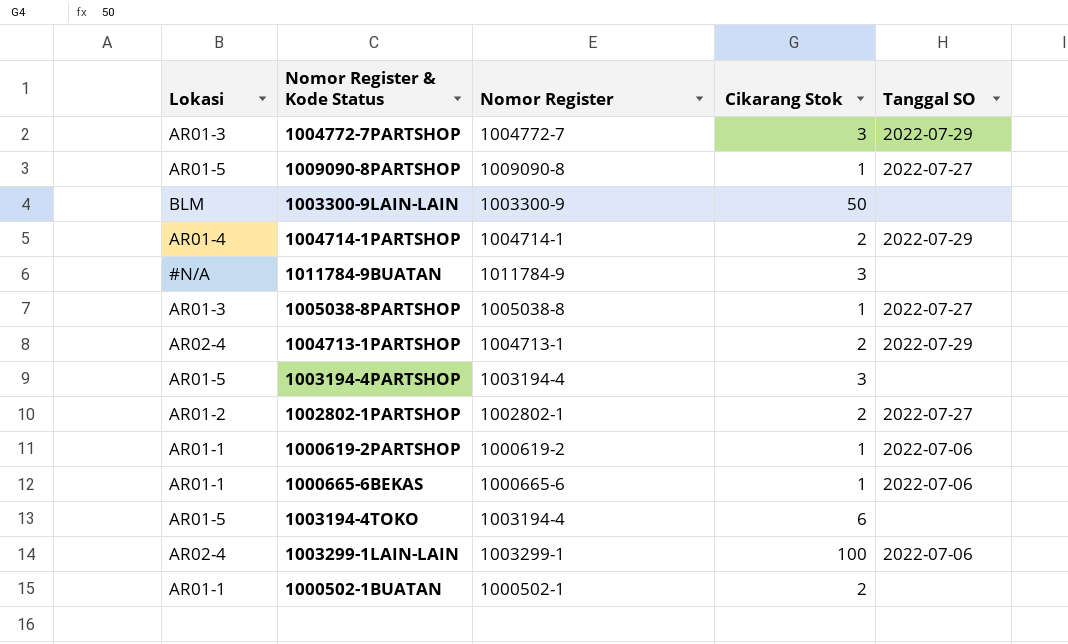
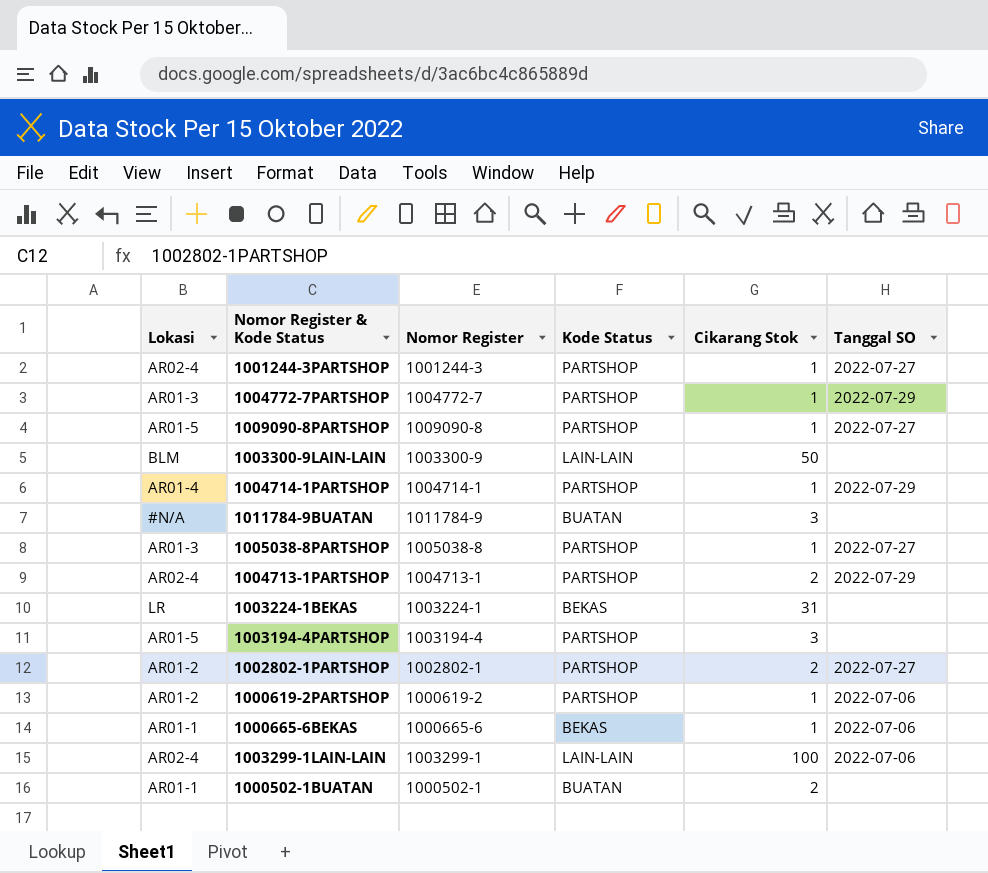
column Kode Status | position: none -> 4
row 1003194-4TOKO: AR01-5 | 1003194-4 | 6 | none -> none
row 1001244-3PARTSHOP: none -> AR02-4 | 1001244-3 | PARTSHOP | 1 | 2022-07-27
1004772-7PARTSHOP | Cikarang Stok: 3 -> 1
1004714-1PARTSHOP | Cikarang Stok: 2 -> 1
row 1003224-1BEKAS: none -> LR | 1003224-1 | BEKAS | 31 | none
1000619-2PARTSHOP | Lokasi: AR01-1 -> AR01-2

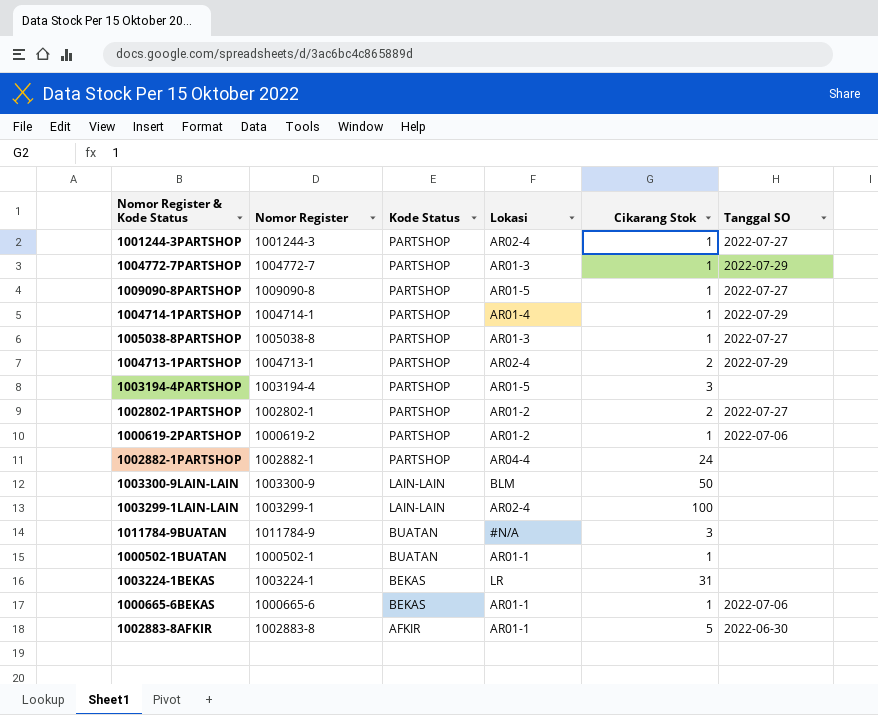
row order: none -> Kode Status descending
column Lokasi | position: 1 -> 4
row 1002882-1PARTSHOP: none -> 1002882-1 | PARTSHOP | AR04-4 | 24 | none
1003299-1LAIN-LAIN | Tanggal SO: 2022-07-06 -> none
1000502-1BUATAN | Cikarang Stok: 2 -> 1
row 1002883-8AFKIR: none -> 1002883-8 | AFKIR | AR01-1 | 5 | 2022-06-30

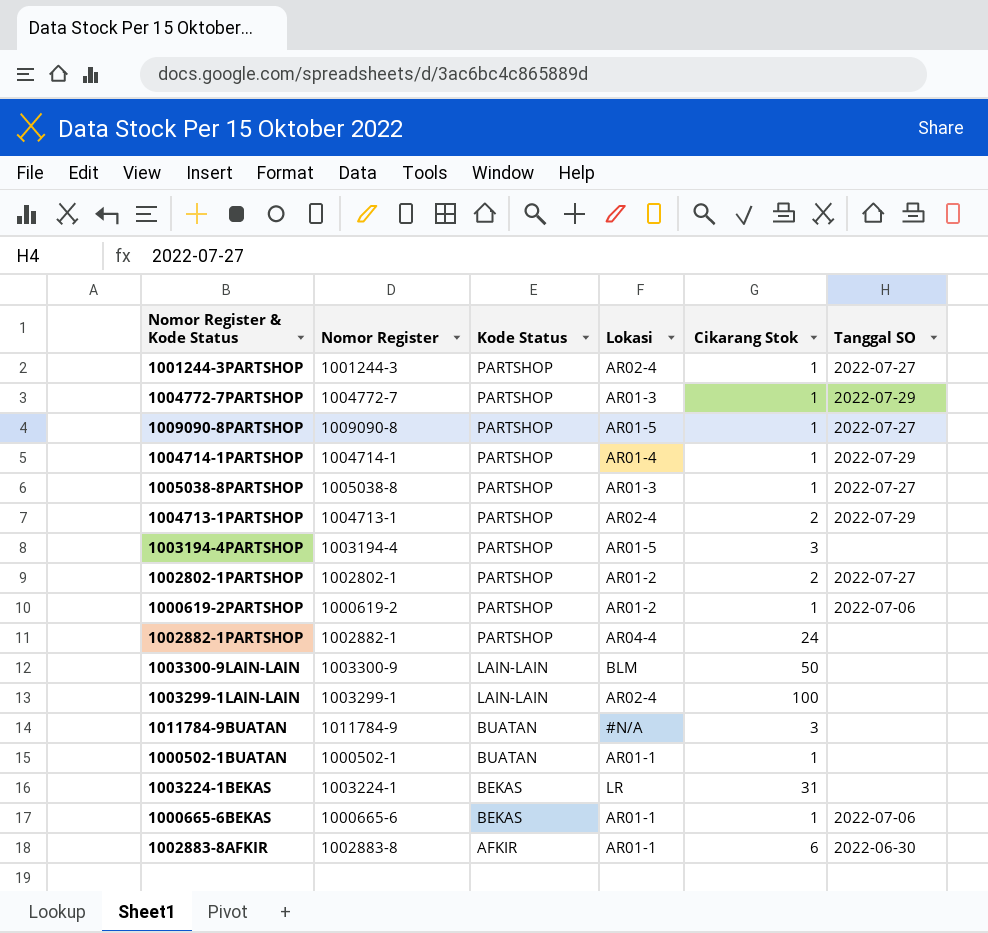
1002883-8AFKIR | Cikarang Stok: 5 -> 6

